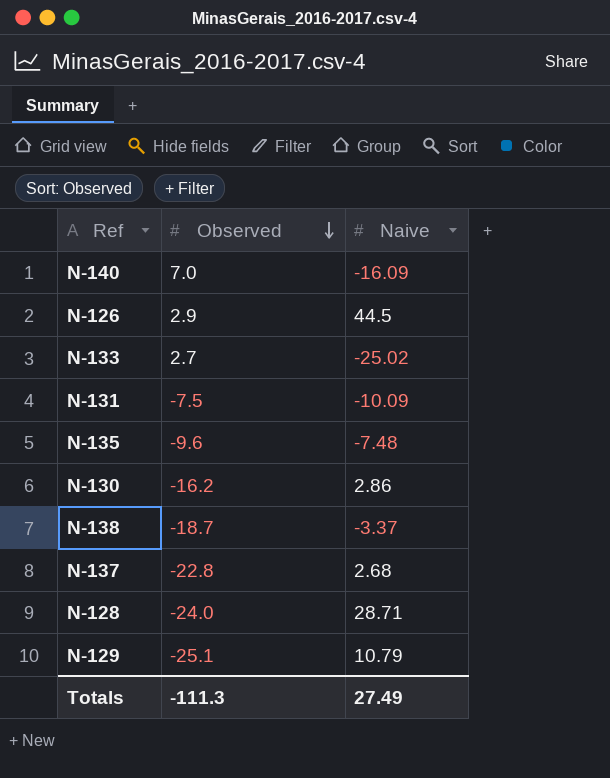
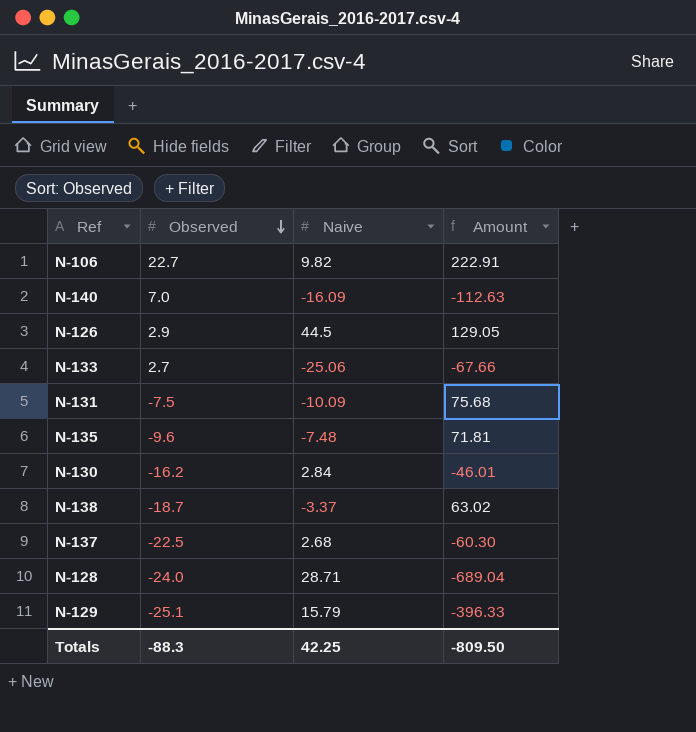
column Amount | formula: none -> [Observed] * [Naive]
row N-106: none -> 22.7 | 9.82 | 222.91
N-133 | Naive: -25.02 -> -25.06
N-130 | Naive: 2.86 -> 2.84
N-137 | Observed: -22.8 -> -22.5
N-129 | Naive: 10.79 -> 15.79
Totals | Observed: -111.3 -> -88.3
Totals | Naive: 27.49 -> 42.25

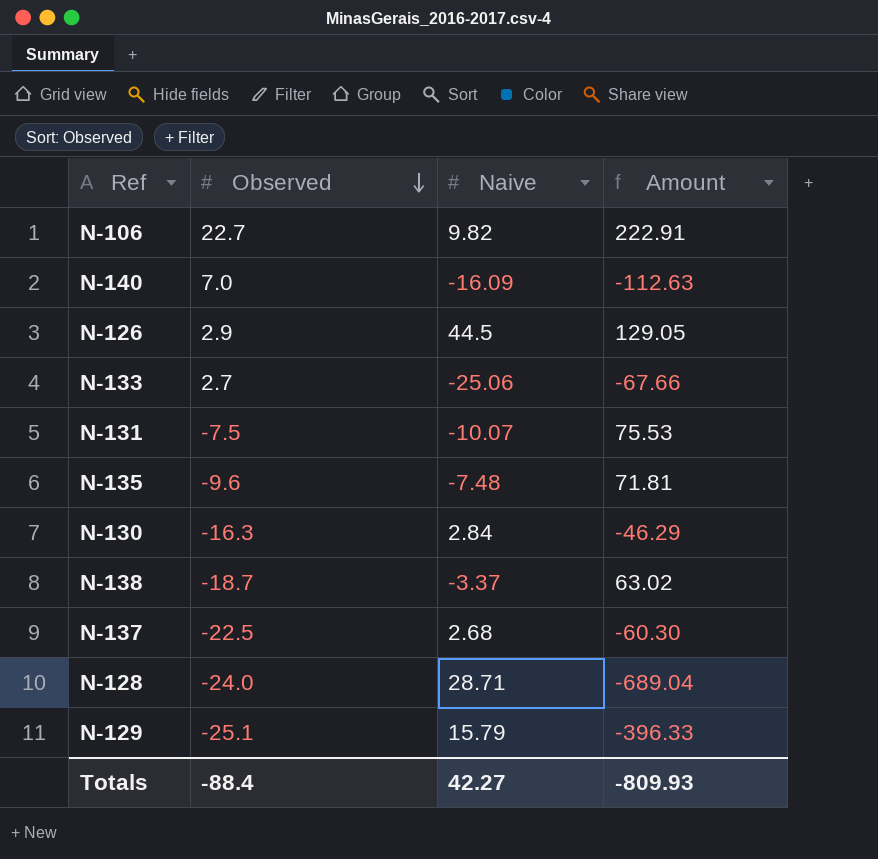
N-131 | Naive: -10.09 -> -10.07
N-131 | Amount: 75.68 -> 75.53
N-130 | Observed: -16.2 -> -16.3
N-130 | Amount: -46.01 -> -46.29
Totals | Observed: -88.3 -> -88.4
Totals | Naive: 42.25 -> 42.27
Totals | Amount: -809.50 -> -809.93

